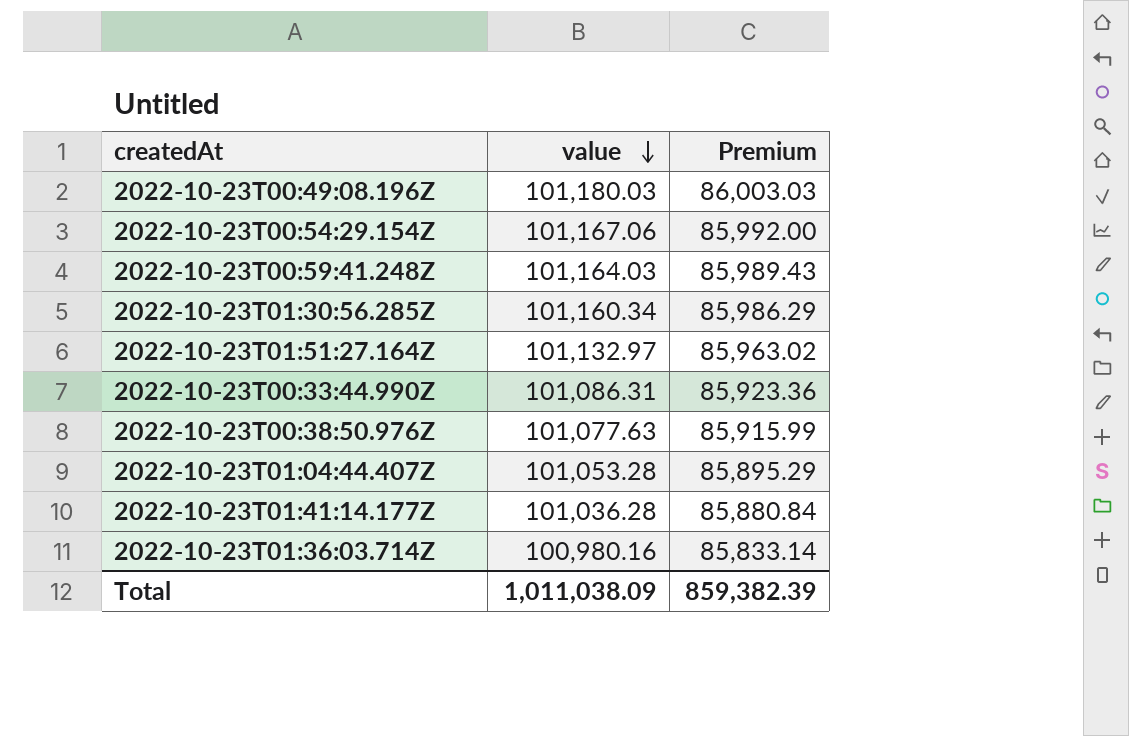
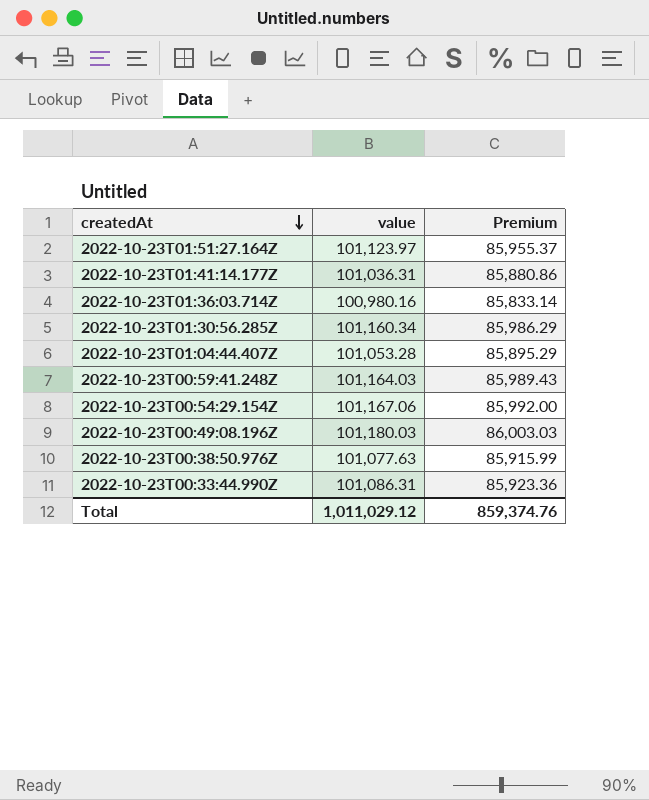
row order: value descending -> createdAt descending
2022-10-23T01:51:27.164Z | value: 101,132.97 -> 101,123.97
2022-10-23T01:51:27.164Z | Premium: 85,963.02 -> 85,955.37
2022-10-23T01:41:14.177Z | value: 101,036.28 -> 101,036.31
2022-10-23T01:41:14.177Z | Premium: 85,880.84 -> 85,880.86
Total | value: 1,011,038.09 -> 1,011,029.12
Total | Premium: 859,382.39 -> 859,374.76

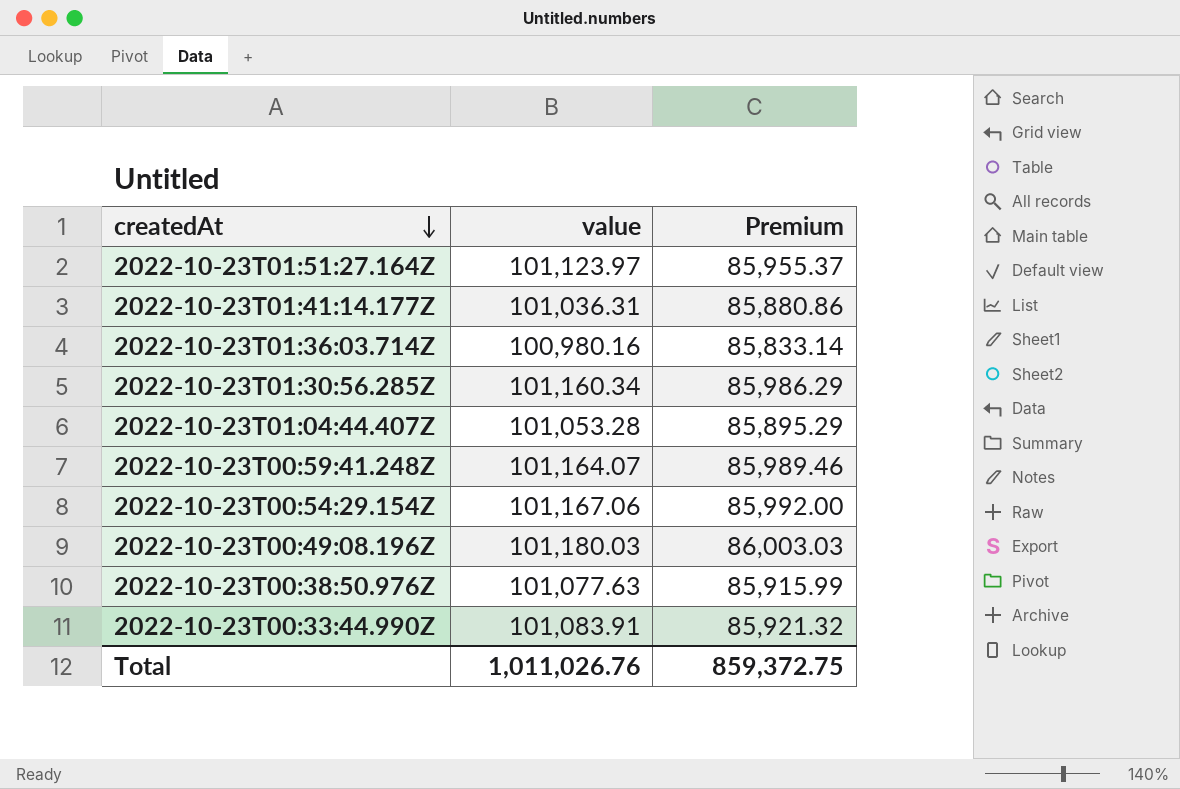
2022-10-23T00:59:41.248Z | value: 101,164.03 -> 101,164.07
2022-10-23T00:59:41.248Z | Premium: 85,989.43 -> 85,989.46
2022-10-23T00:33:44.990Z | value: 101,086.31 -> 101,083.91
2022-10-23T00:33:44.990Z | Premium: 85,923.36 -> 85,921.32
Total | value: 1,011,029.12 -> 1,011,026.76
Total | Premium: 859,374.76 -> 859,372.75

